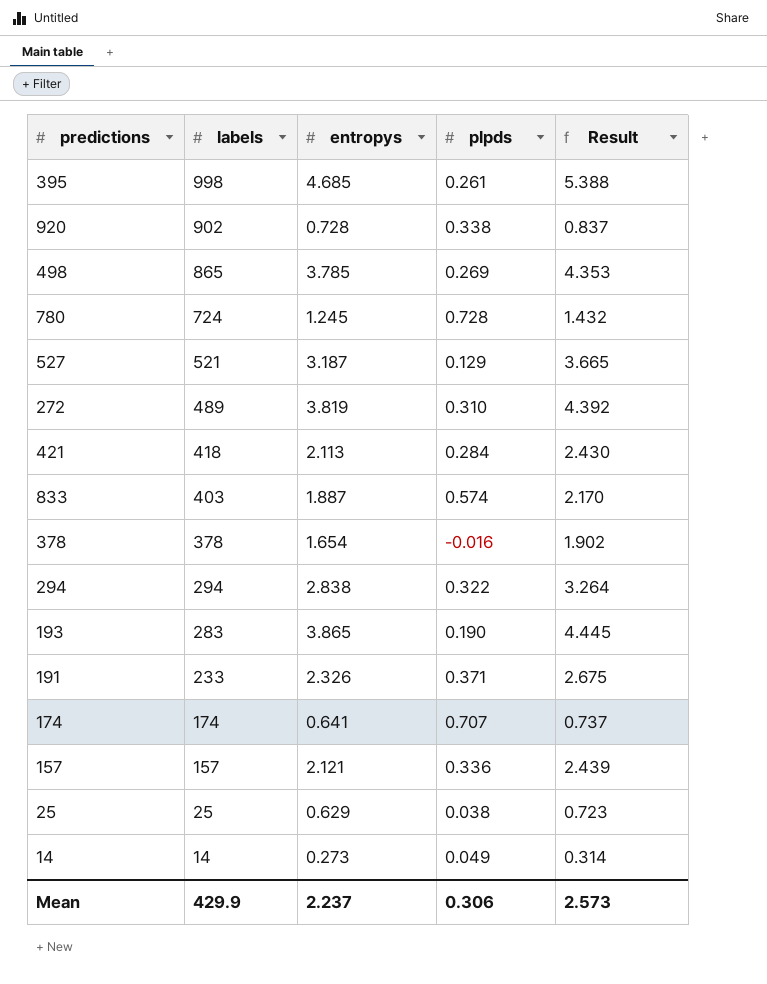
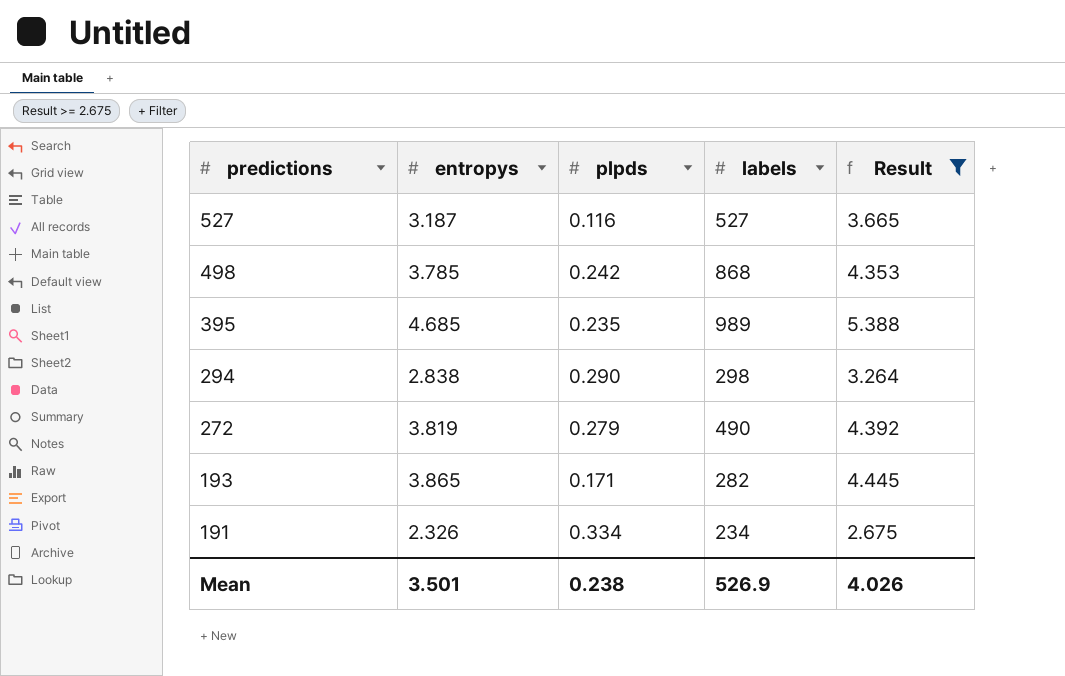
filter: none -> Result >= 2.675
row order: labels descending -> predictions descending
column labels | position: 2 -> 4
527 | plpds: 0.129 -> 0.116
527 | labels: 521 -> 527
498 | plpds: 0.269 -> 0.242
498 | labels: 865 -> 868
395 | plpds: 0.261 -> 0.235
395 | labels: 998 -> 989
294 | plpds: 0.322 -> 0.290
294 | labels: 294 -> 298
272 | plpds: 0.310 -> 0.279
272 | labels: 489 -> 490
193 | plpds: 0.190 -> 0.171
193 | labels: 283 -> 282
191 | plpds: 0.371 -> 0.334
191 | labels: 233 -> 234
Mean | entropys: 2.237 -> 3.501
Mean | plpds: 0.306 -> 0.238
Mean | labels: 429.9 -> 526.9
Mean | Result: 2.573 -> 4.026

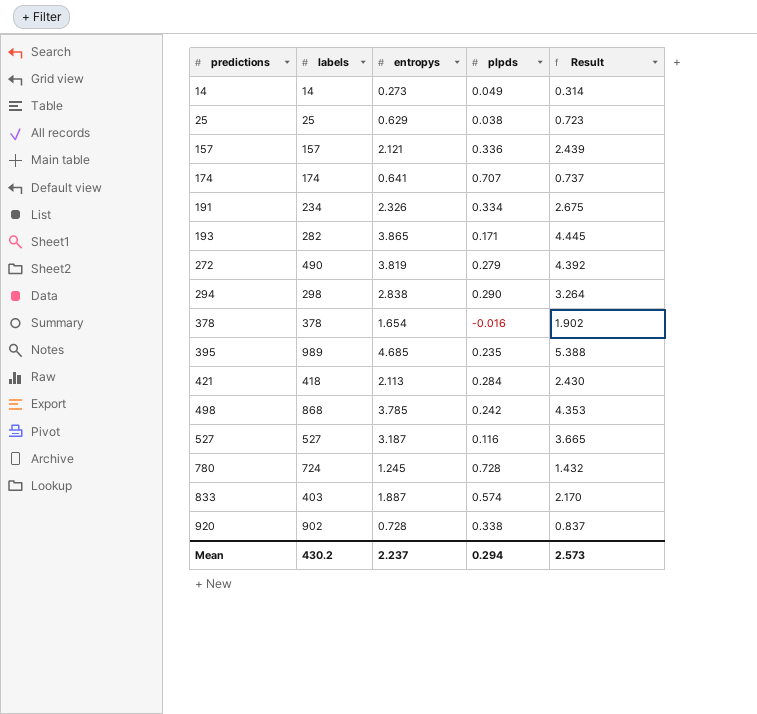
filter: Result >= 2.675 -> none
row order: predictions descending -> predictions ascending
column labels | position: 4 -> 2
Mean | labels: 526.9 -> 430.2
Mean | entropys: 3.501 -> 2.237
Mean | plpds: 0.238 -> 0.294
Mean | Result: 4.026 -> 2.573

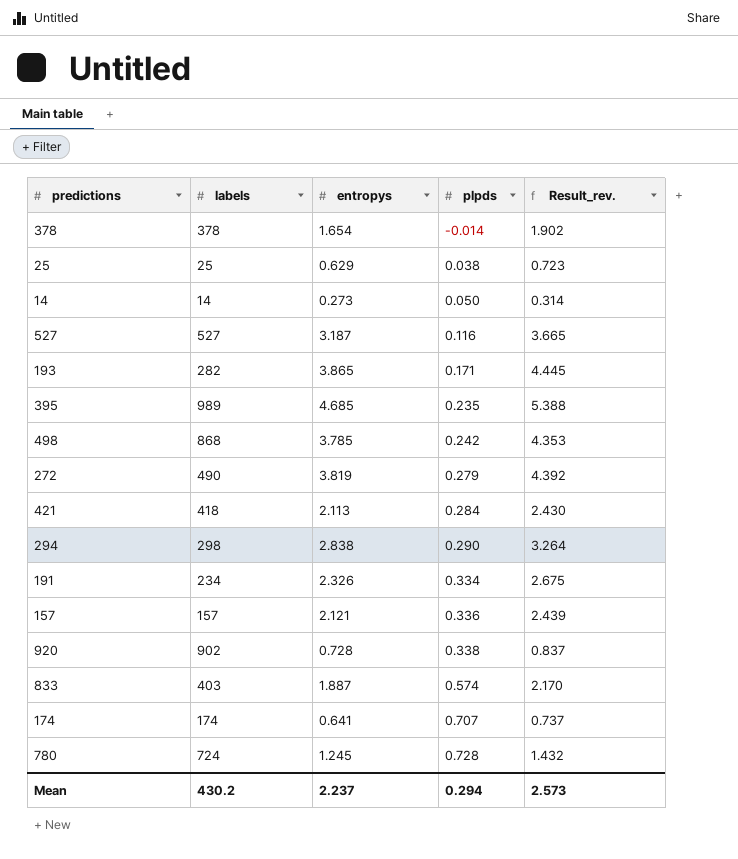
row order: predictions ascending -> plpds ascending
column name: Result -> Result_rev.
378 | plpds: -0.016 -> -0.014
14 | plpds: 0.049 -> 0.050

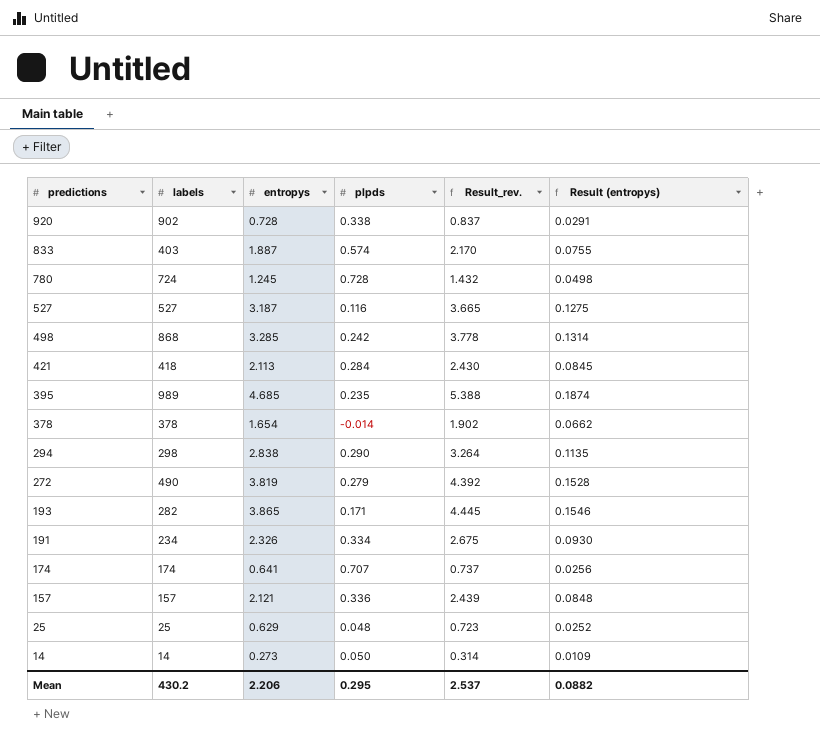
row order: plpds ascending -> predictions descending
column Result (entropys) | formula: none -> [entropys] * 0.04
498 | entropys: 3.785 -> 3.285
498 | Result_rev.: 4.353 -> 3.778
25 | plpds: 0.038 -> 0.048
Mean | entropys: 2.237 -> 2.206
Mean | plpds: 0.294 -> 0.295
Mean | Result_rev.: 2.573 -> 2.537

